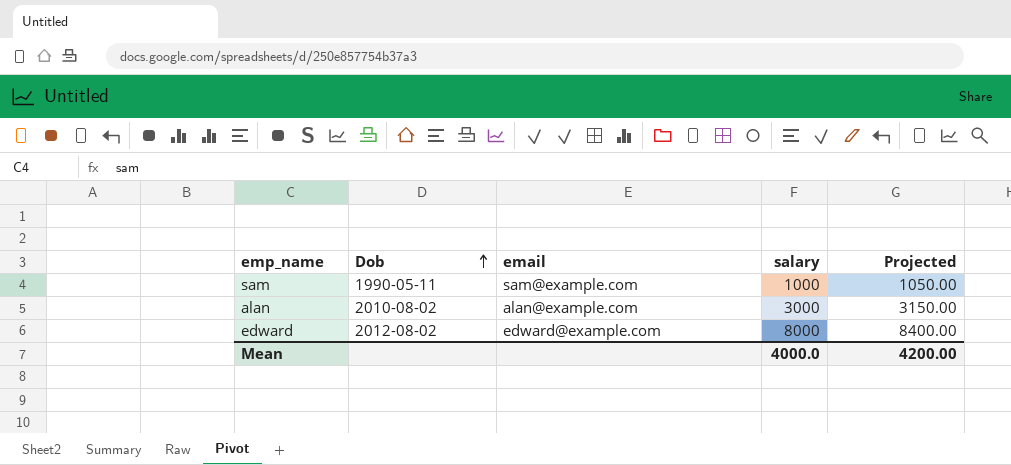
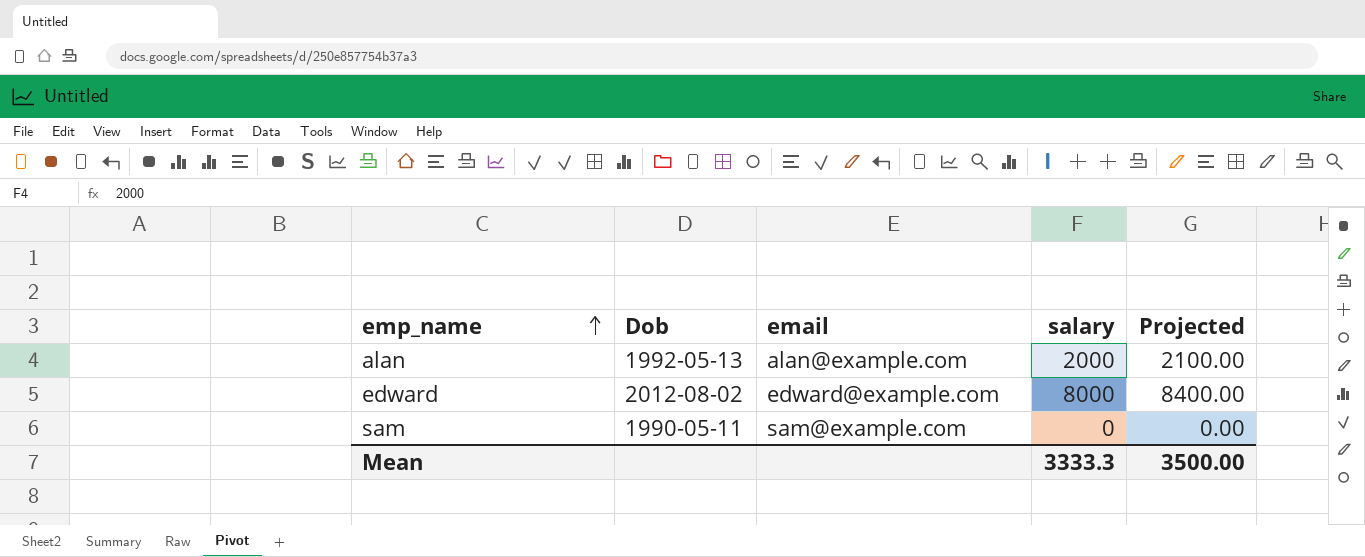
row order: Dob ascending -> emp_name ascending
alan | Dob: 2010-08-02 -> 1992-05-13
alan | salary: 3000 -> 2000
alan | Projected: 3150.00 -> 2100.00
sam | salary: 1000 -> 0
sam | Projected: 1050.00 -> 0.00
Mean | salary: 4000.0 -> 3333.3
Mean | Projected: 4200.00 -> 3500.00

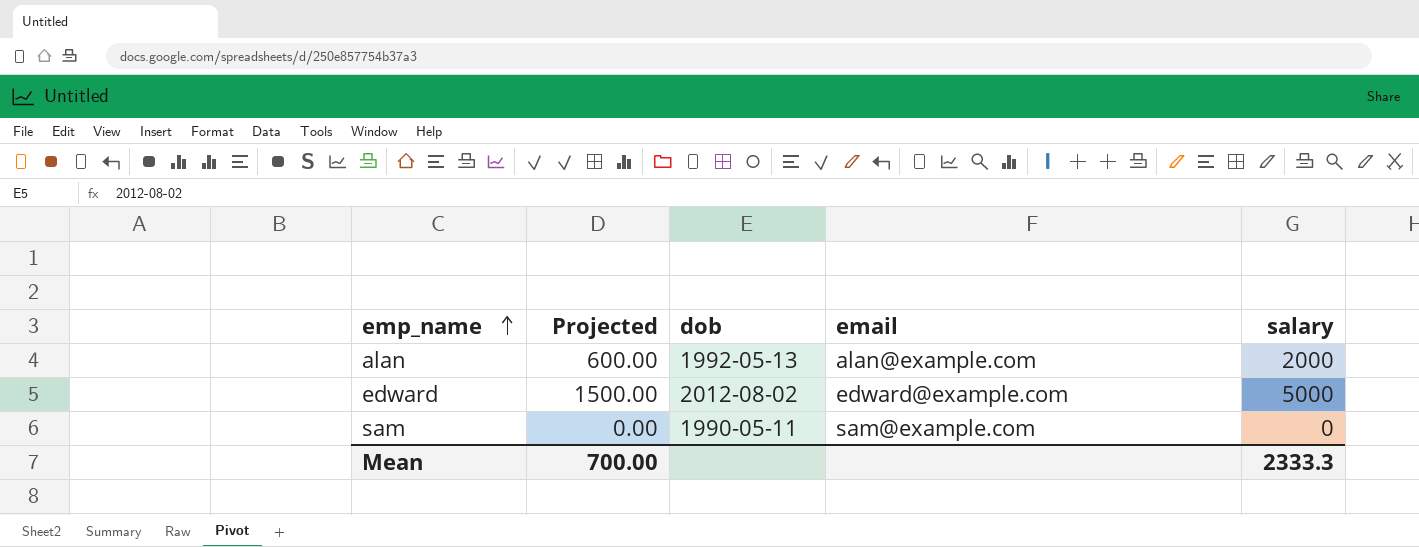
column Projected | formula: [salary] * 1.05 -> [salary] * 0.3
column Projected | position: 5 -> 2
column name: Dob -> dob
edward | salary: 8000 -> 5000
Mean | Projected: 3500.00 -> 700.00
Mean | salary: 3333.3 -> 2333.3

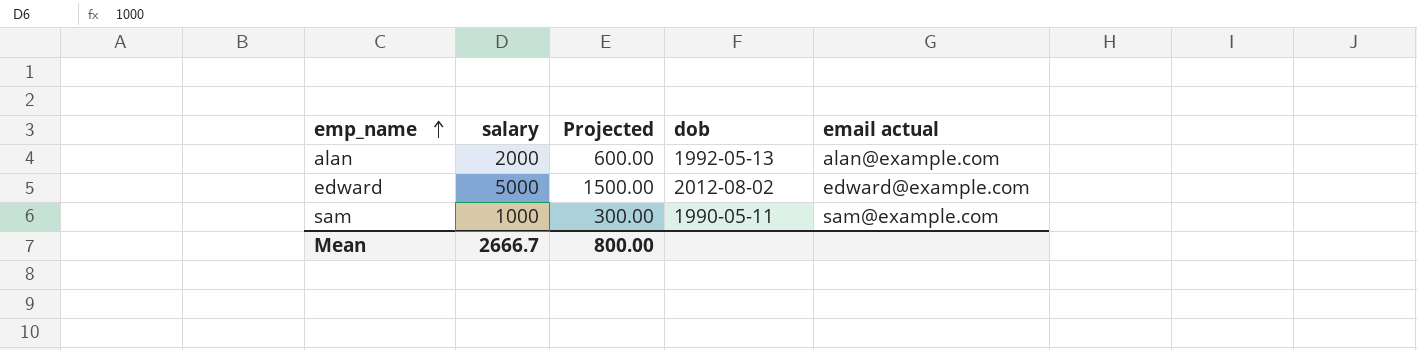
column salary | position: 5 -> 2
column name: email -> email actual
sam | salary: 0 -> 1000
sam | Projected: 0.00 -> 300.00
Mean | salary: 2333.3 -> 2666.7
Mean | Projected: 700.00 -> 800.00

